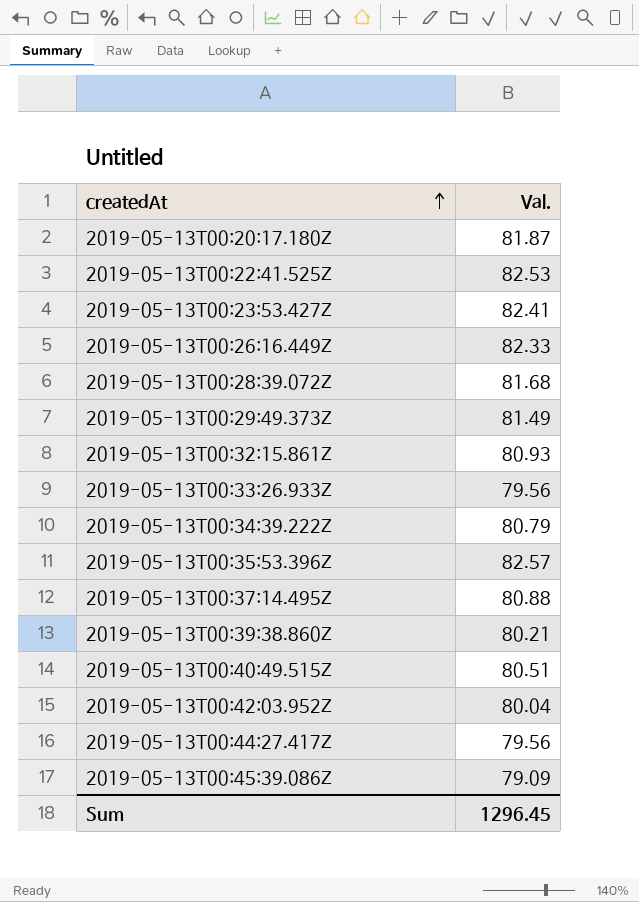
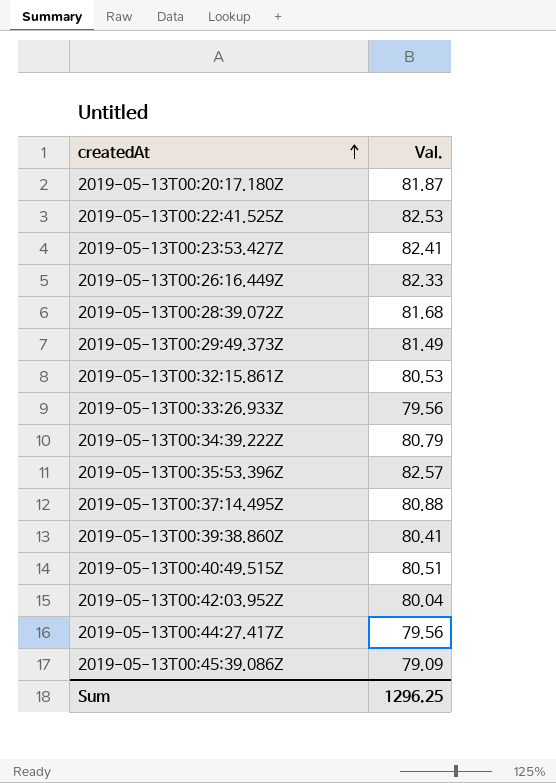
2019-05-13T00:32:15.861Z | Val.: 80.93 -> 80.53
2019-05-13T00:39:38.860Z | Val.: 80.21 -> 80.41
Sum | Val.: 1296.45 -> 1296.25

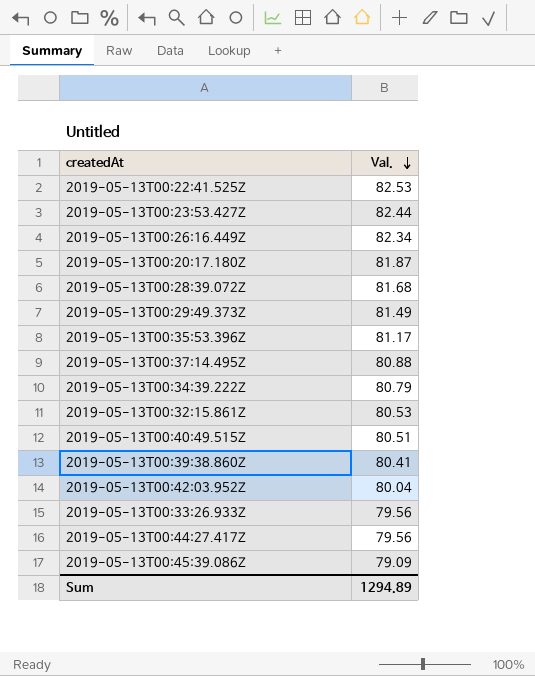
row order: createdAt ascending -> Val. descending
2019-05-13T00:23:53.427Z | Val.: 82.41 -> 82.44
2019-05-13T00:26:16.449Z | Val.: 82.33 -> 82.34
2019-05-13T00:35:53.396Z | Val.: 82.57 -> 81.17
Sum | Val.: 1296.25 -> 1294.89

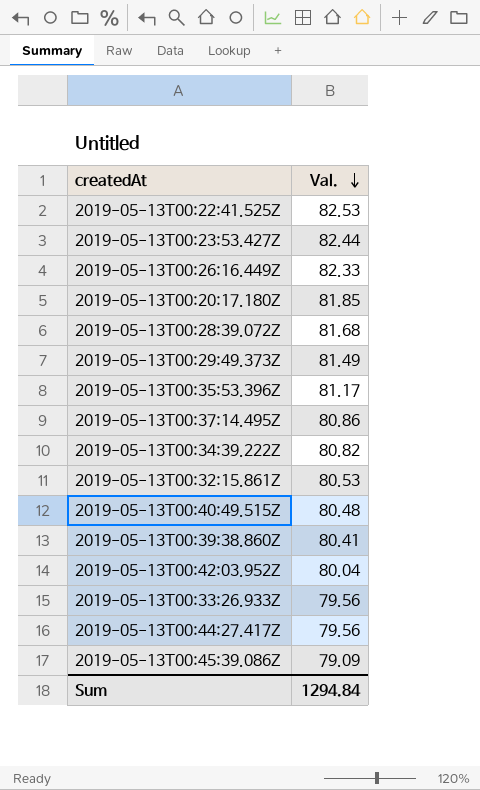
2019-05-13T00:26:16.449Z | Val.: 82.34 -> 82.33
2019-05-13T00:20:17.180Z | Val.: 81.87 -> 81.85
2019-05-13T00:37:14.495Z | Val.: 80.88 -> 80.86
2019-05-13T00:34:39.222Z | Val.: 80.79 -> 80.82
2019-05-13T00:40:49.515Z | Val.: 80.51 -> 80.48
Sum | Val.: 1294.89 -> 1294.84

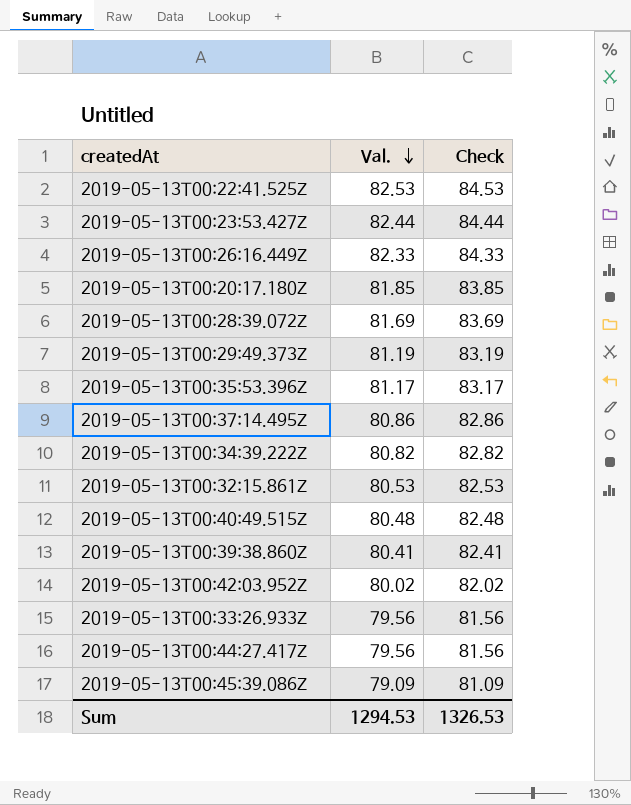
column Check | formula: none -> [Val.] + 2
2019-05-13T00:28:39.072Z | Val.: 81.68 -> 81.69
2019-05-13T00:29:49.373Z | Val.: 81.49 -> 81.19
2019-05-13T00:42:03.952Z | Val.: 80.04 -> 80.02
Sum | Val.: 1294.84 -> 1294.53

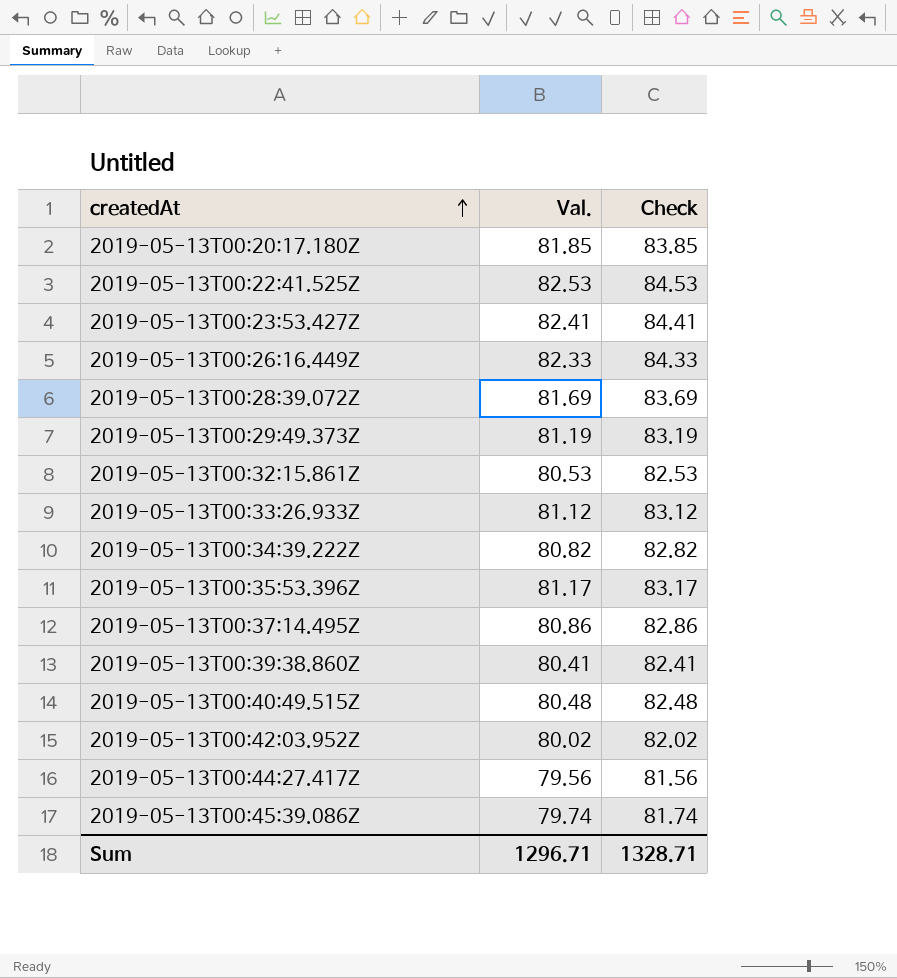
row order: Val. descending -> createdAt ascending
2019-05-13T00:23:53.427Z | Val.: 82.44 -> 82.41
2019-05-13T00:23:53.427Z | Check: 84.44 -> 84.41
2019-05-13T00:33:26.933Z | Val.: 79.56 -> 81.12
2019-05-13T00:33:26.933Z | Check: 81.56 -> 83.12
2019-05-13T00:45:39.086Z | Val.: 79.09 -> 79.74
2019-05-13T00:45:39.086Z | Check: 81.09 -> 81.74
Sum | Val.: 1294.53 -> 1296.71
Sum | Check: 1326.53 -> 1328.71

